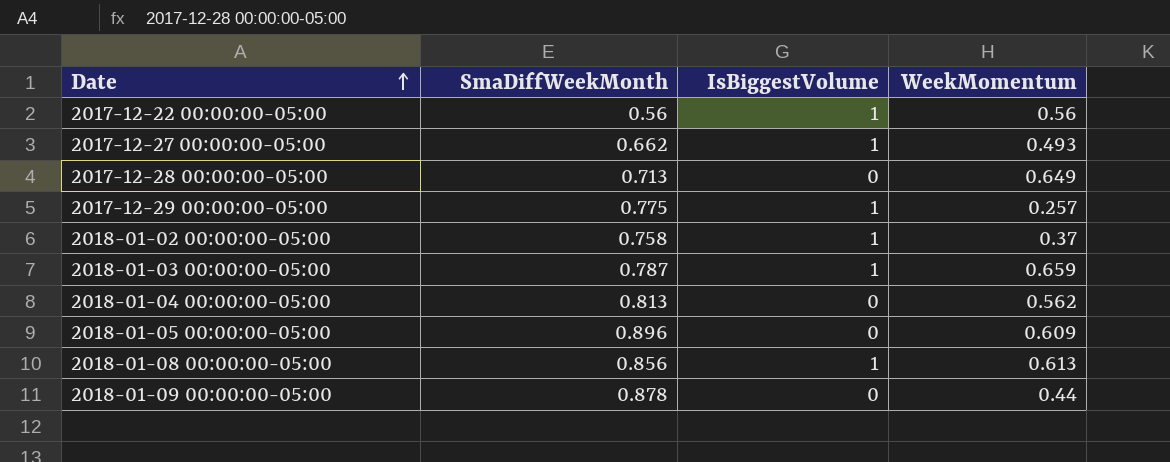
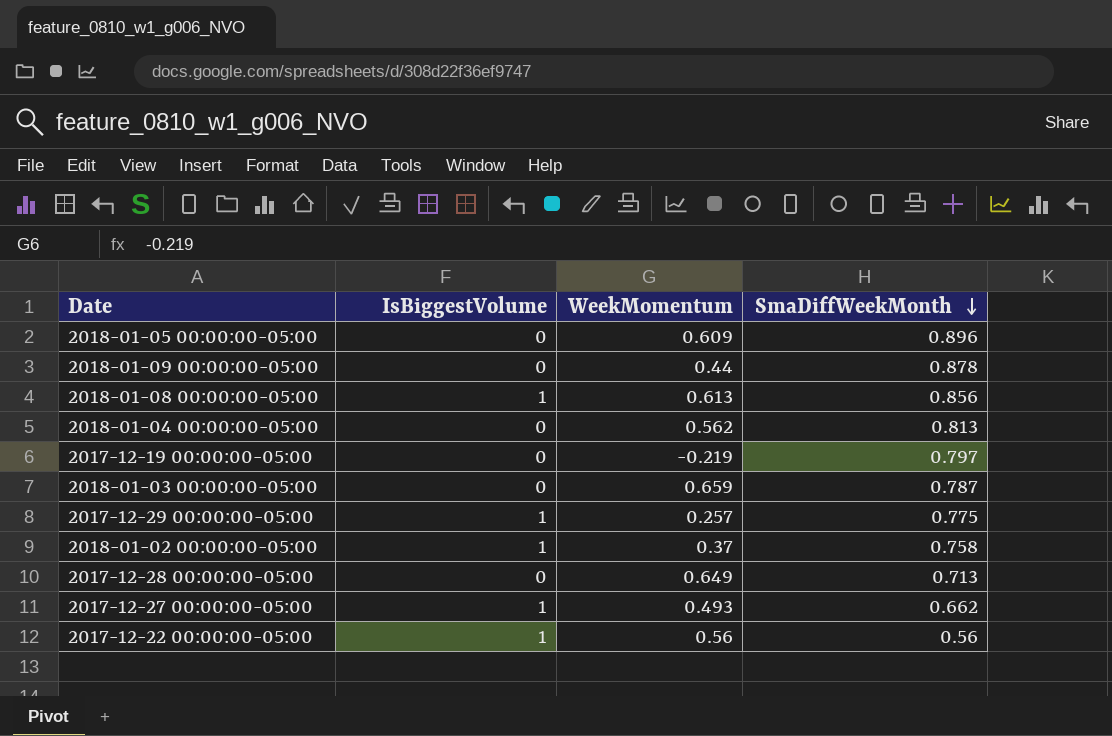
row order: Date ascending -> SmaDiffWeekMonth descending
column SmaDiffWeekMonth | position: 2 -> 4
row 2017-12-19 00:00:00-05:00: none -> 0 | -0.219 | 0.797
2018-01-03 00:00:00-05:00 | IsBiggestVolume: 1 -> 0

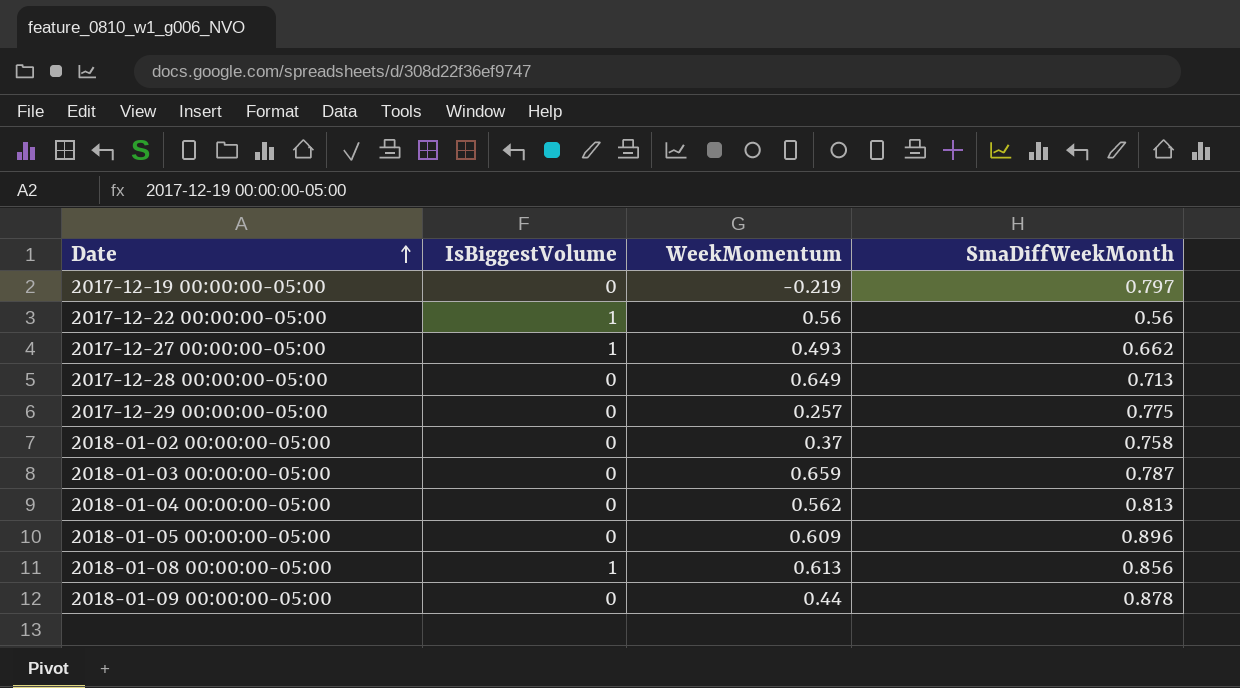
row order: SmaDiffWeekMonth descending -> Date ascending
2017-12-29 00:00:00-05:00 | IsBiggestVolume: 1 -> 0
2018-01-02 00:00:00-05:00 | IsBiggestVolume: 1 -> 0

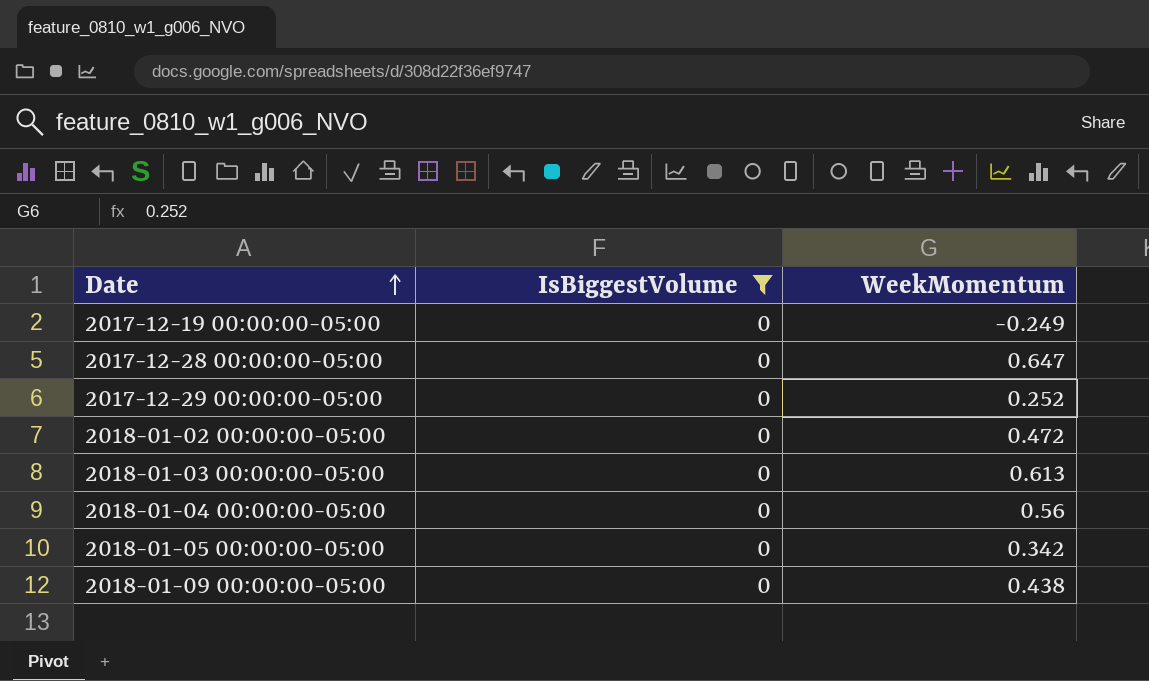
filter: none -> IsBiggestVolume = 0
column SmaDiffWeekMonth | position: 4 -> none
2017-12-19 00:00:00-05:00 | WeekMomentum: -0.219 -> -0.249
2017-12-28 00:00:00-05:00 | WeekMomentum: 0.649 -> 0.647
2017-12-29 00:00:00-05:00 | WeekMomentum: 0.257 -> 0.252
2018-01-02 00:00:00-05:00 | WeekMomentum: 0.37 -> 0.472
2018-01-03 00:00:00-05:00 | WeekMomentum: 0.659 -> 0.613
2018-01-04 00:00:00-05:00 | WeekMomentum: 0.562 -> 0.56
2018-01-05 00:00:00-05:00 | WeekMomentum: 0.609 -> 0.342
2018-01-09 00:00:00-05:00 | WeekMomentum: 0.44 -> 0.438

